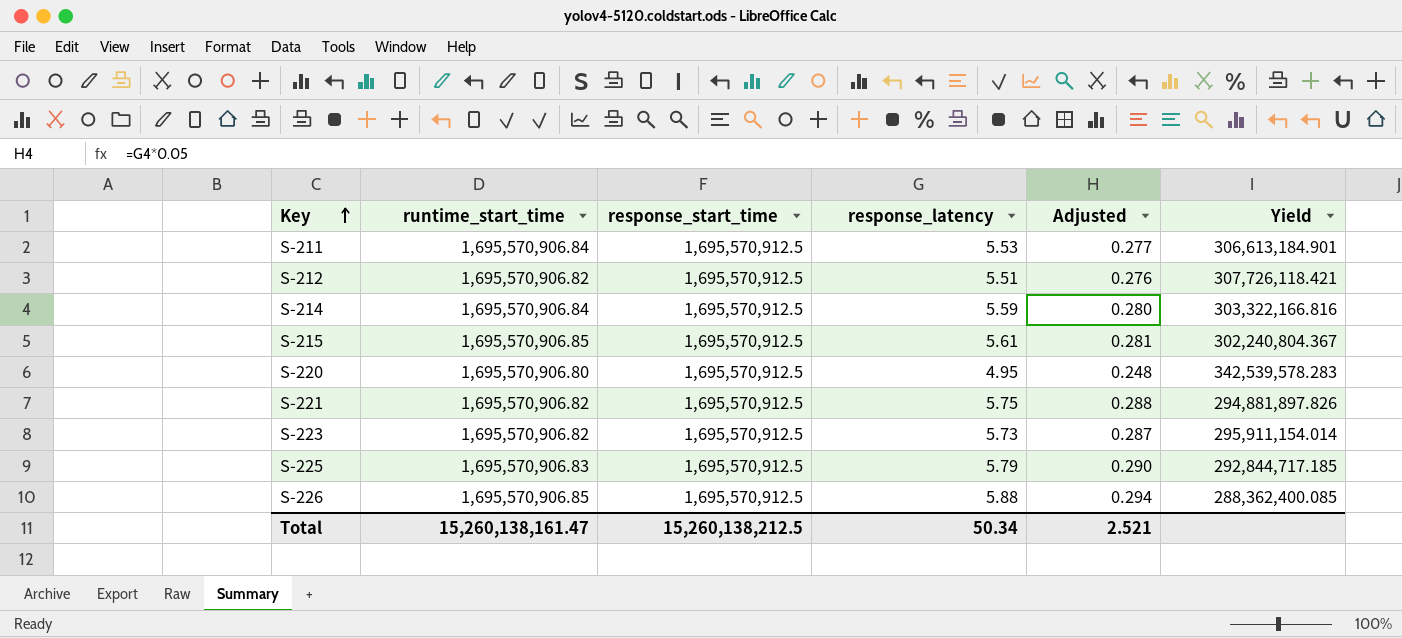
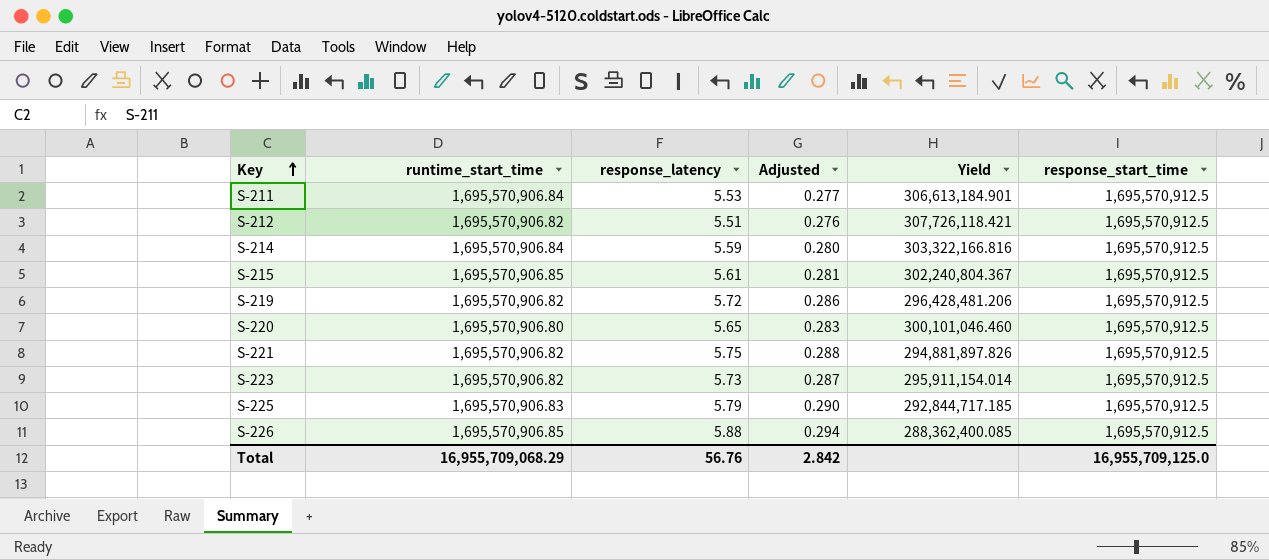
column response_start_time | position: 3 -> 6
row S-219: none -> 1,695,570,906.82 | 5.72 | 0.286 | 296,428,481.206 | 1,695,570,912.5
S-220 | response_latency: 4.95 -> 5.65
S-220 | Adjusted: 0.248 -> 0.283
S-220 | Yield: 342,539,578.283 -> 300,101,046.460
Total | runtime_start_time: 15,260,138,161.47 -> 16,955,709,068.29
Total | response_latency: 50.34 -> 56.76
Total | Adjusted: 2.521 -> 2.842
Total | response_start_time: 15,260,138,212.5 -> 16,955,709,125.0

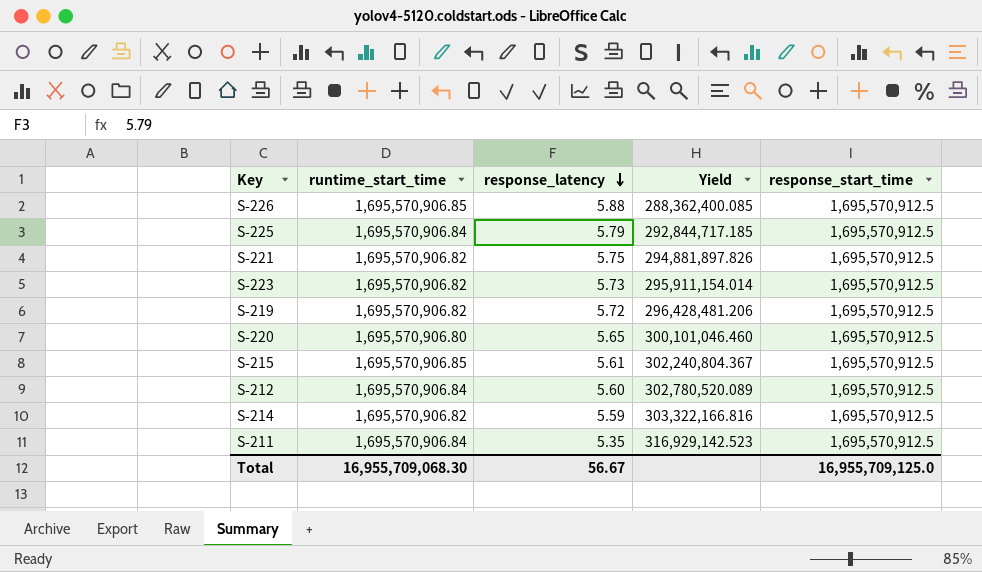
row order: Key ascending -> response_latency descending
column Adjusted | formula: [response_latency] * 0.05 -> none
S-225 | runtime_start_time: 1,695,570,906.83 -> 1,695,570,906.84
S-212 | runtime_start_time: 1,695,570,906.82 -> 1,695,570,906.84
S-212 | response_latency: 5.51 -> 5.60
S-212 | Yield: 307,726,118.421 -> 302,780,520.089
S-214 | runtime_start_time: 1,695,570,906.84 -> 1,695,570,906.82
S-211 | response_latency: 5.53 -> 5.35
S-211 | Yield: 306,613,184.901 -> 316,929,142.523
Total | runtime_start_time: 16,955,709,068.29 -> 16,955,709,068.30
Total | response_latency: 56.76 -> 56.67

